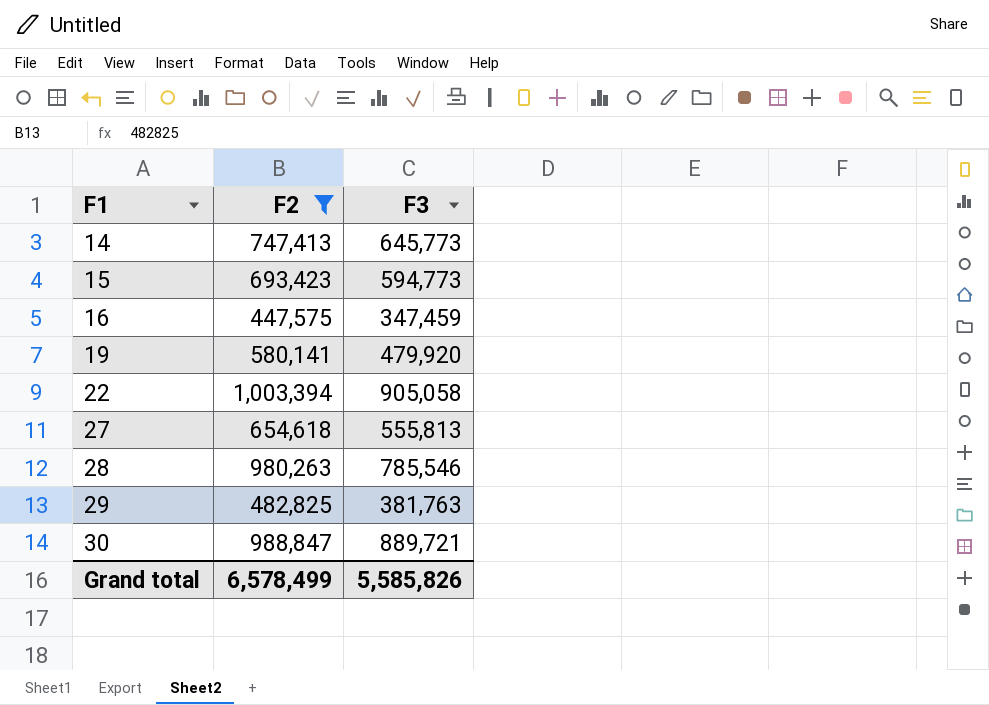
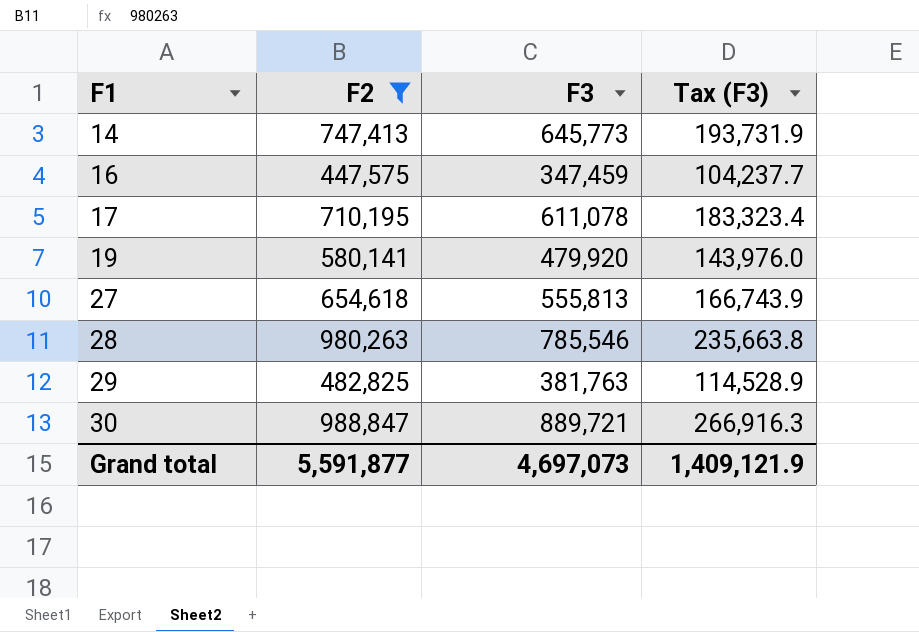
column Tax (F3) | formula: none -> [F3] * 0.3
row 15: 693,423 | 594,773 -> none
row 22: 1,003,394 | 905,058 -> none
row 17: none -> 710,195 | 611,078 | 183,323.4
Grand total | F2: 6,578,499 -> 5,591,877
Grand total | F3: 5,585,826 -> 4,697,073

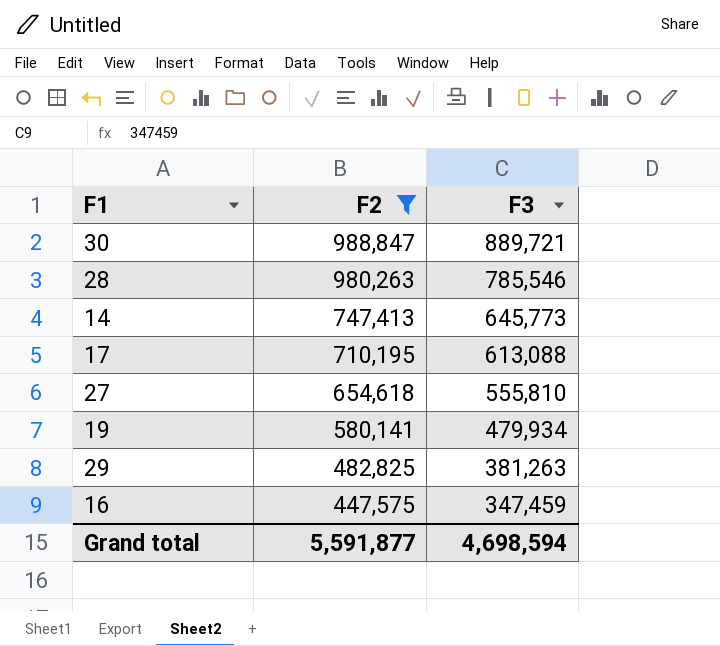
row order: F1 ascending -> F2 descending
column Tax (F3) | formula: [F3] * 0.3 -> none
17 | F3: 611,078 -> 613,088
27 | F3: 555,813 -> 555,810
19 | F3: 479,920 -> 479,934
29 | F3: 381,763 -> 381,263
Grand total | F3: 4,697,073 -> 4,698,594

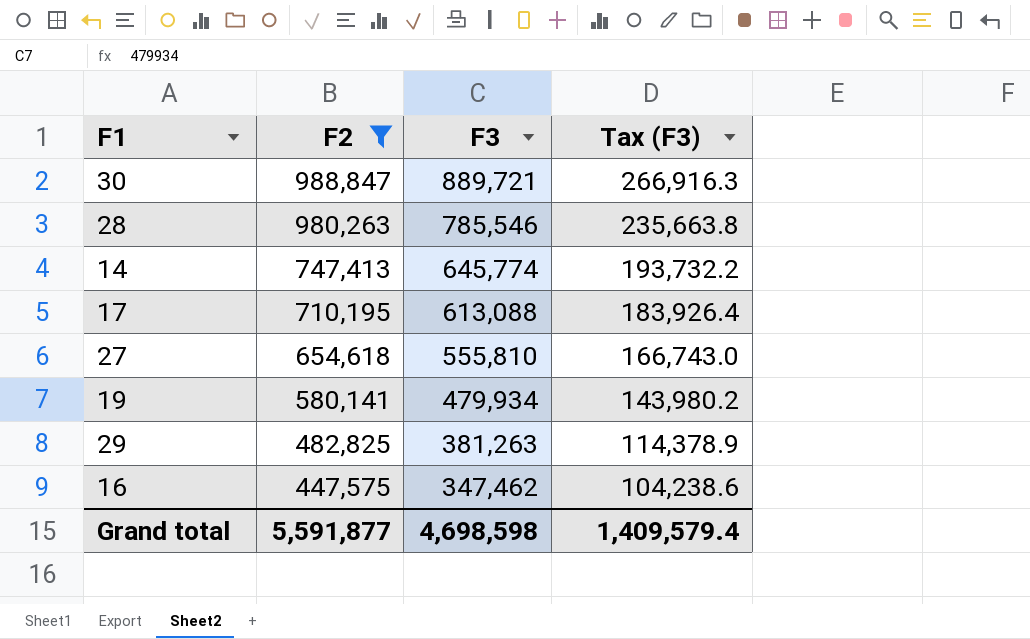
column Tax (F3) | formula: none -> [F3] * 0.3
14 | F3: 645,773 -> 645,774
16 | F3: 347,459 -> 347,462
Grand total | F3: 4,698,594 -> 4,698,598

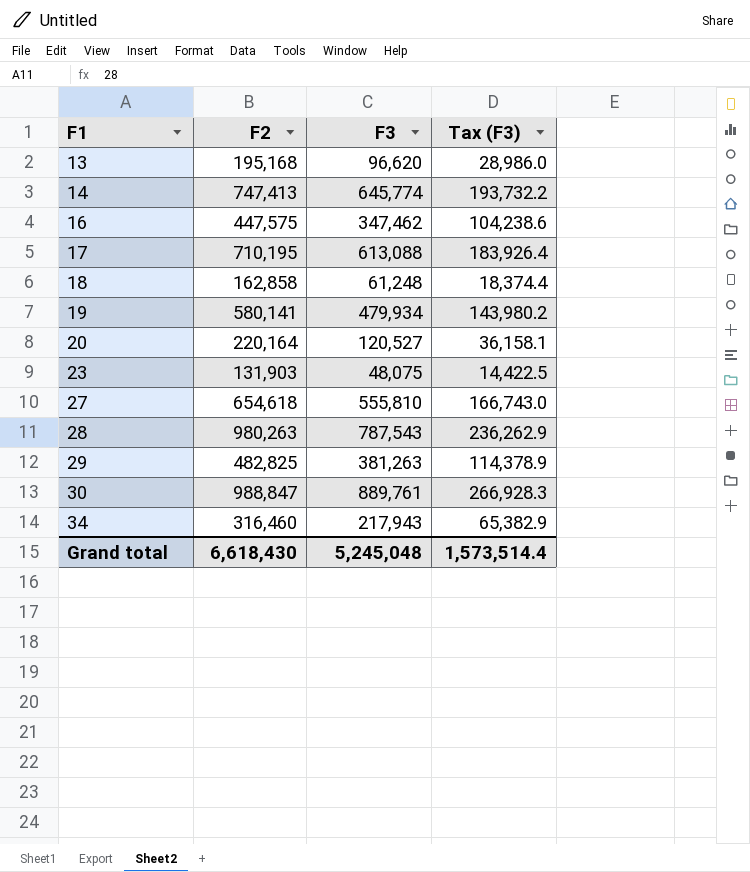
filter: F2 >= 447,575 -> none
row order: F2 descending -> F1 ascending
28 | F3: 785,546 -> 787,543
28 | Tax (F3): 235,663.8 -> 236,262.9
30 | F3: 889,721 -> 889,761
30 | Tax (F3): 266,916.3 -> 266,928.3
Grand total | F2: 5,591,877 -> 6,618,430
Grand total | F3: 4,698,598 -> 5,245,048
Grand total | Tax (F3): 1,409,579.4 -> 1,573,514.4

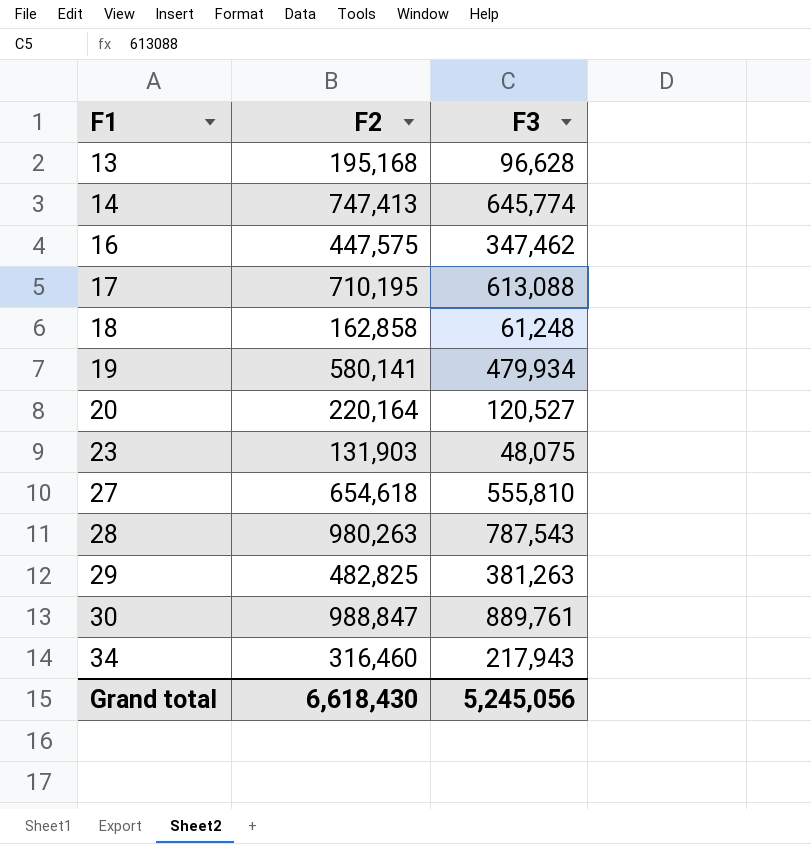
column Tax (F3) | formula: [F3] * 0.3 -> none
13 | F3: 96,620 -> 96,628
Grand total | F3: 5,245,048 -> 5,245,056

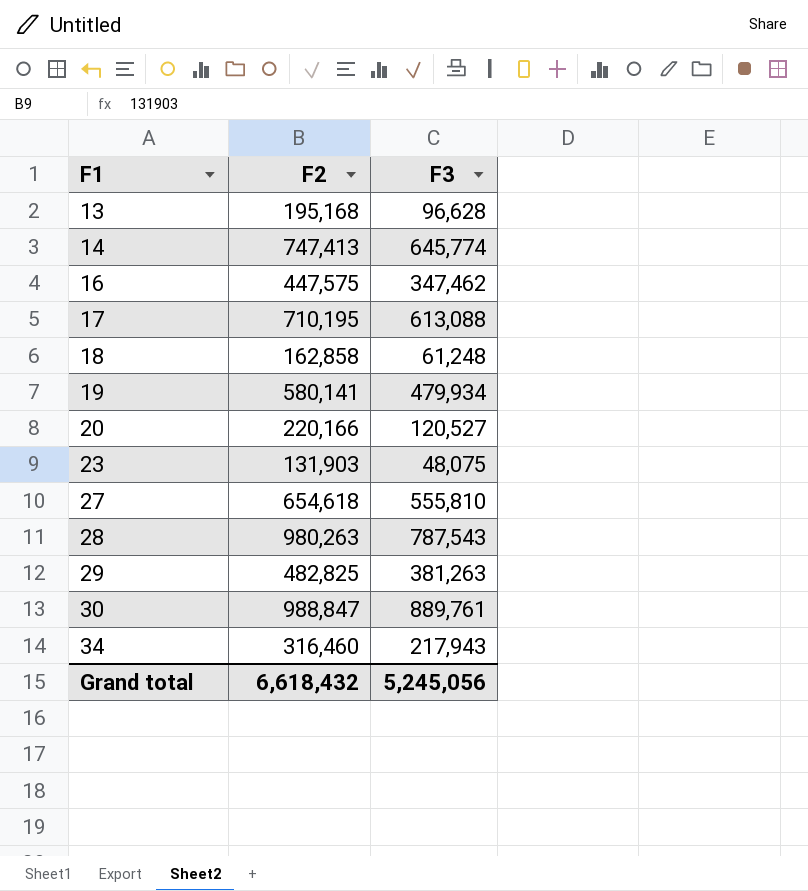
20 | F2: 220,164 -> 220,166
Grand total | F2: 6,618,430 -> 6,618,432

